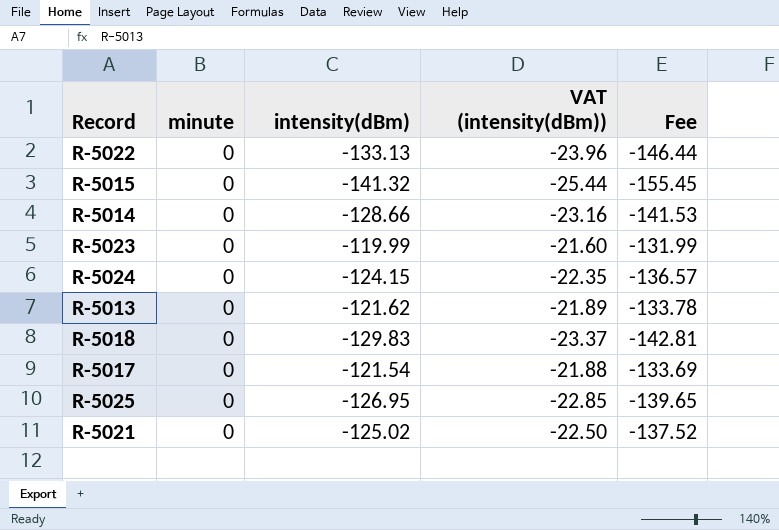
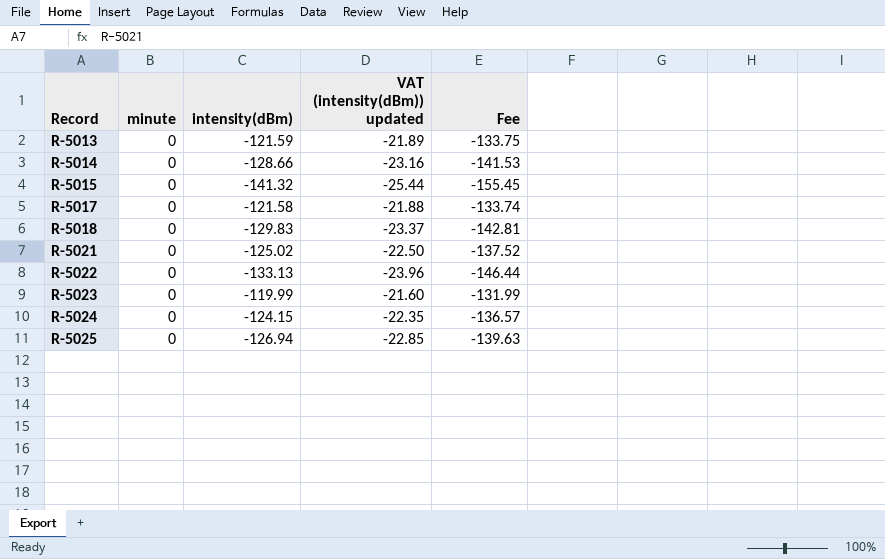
row order: none -> Record ascending
column name: VAT (intensity(dBm)) -> VAT (intensity(dBm)) updated
R-5013 | intensity(dBm): -121.62 -> -121.59
R-5013 | Fee: -133.78 -> -133.75
R-5017 | intensity(dBm): -121.54 -> -121.58
R-5017 | Fee: -133.69 -> -133.74
R-5025 | intensity(dBm): -126.95 -> -126.94
R-5025 | Fee: -139.65 -> -139.63

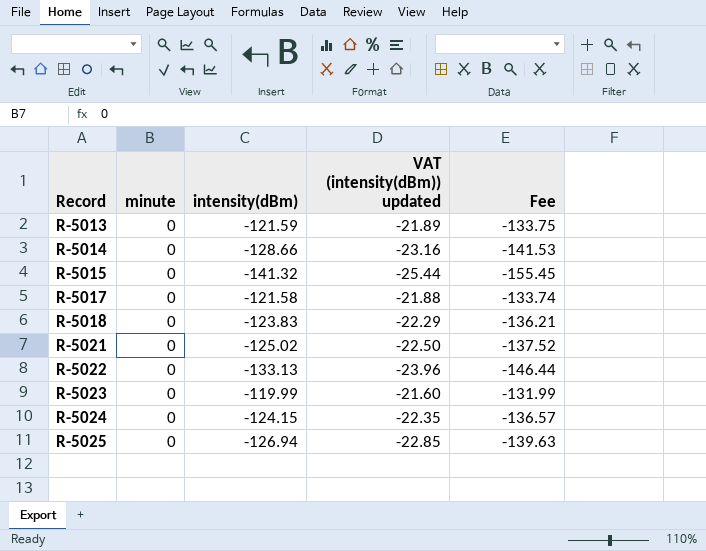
R-5018 | intensity(dBm): -129.83 -> -123.83
R-5018 | VAT (intensity(dBm)) updated: -23.37 -> -22.29
R-5018 | Fee: -142.81 -> -136.21

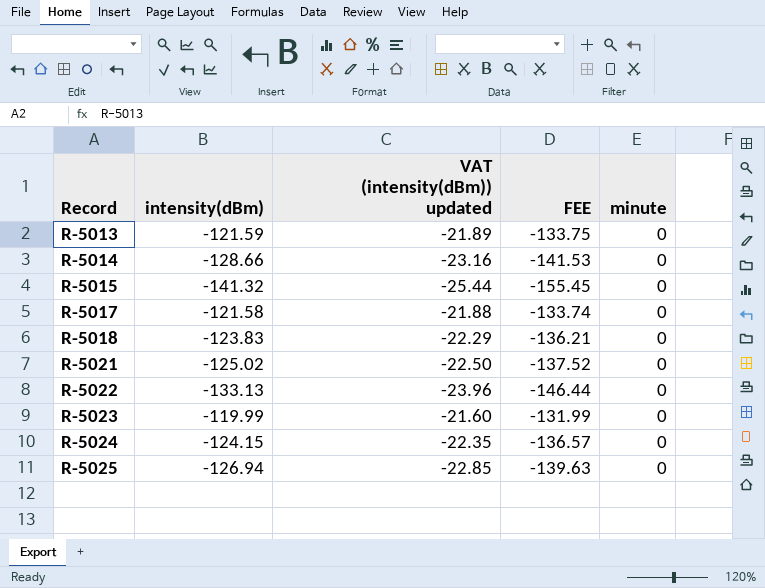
column name: Fee -> FEE
column minute | position: 2 -> 5

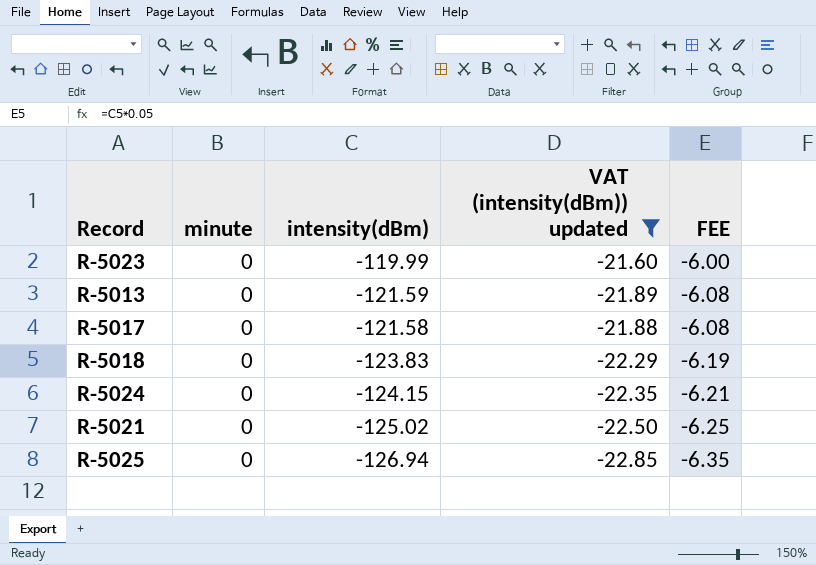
filter: none -> VAT (intensity(dBm)) updated >= -22.85
row order: Record ascending -> FEE descending
column minute | position: 5 -> 2
column FEE | formula: [intensity(dBm)] * 1.1 -> [intensity(dBm)] * 0.05

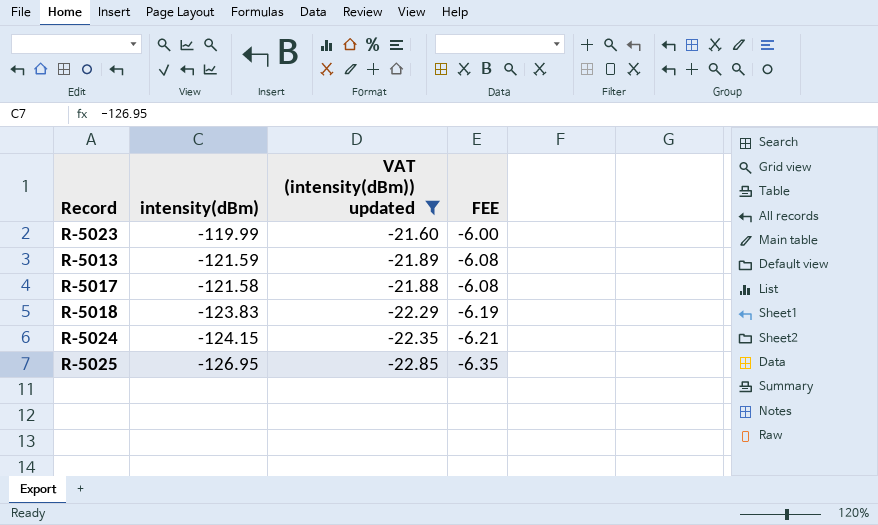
column minute | position: 2 -> none
row R-5021: 0 | -125.02 | -22.50 | -6.25 -> none
R-5025 | intensity(dBm): -126.94 -> -126.95

